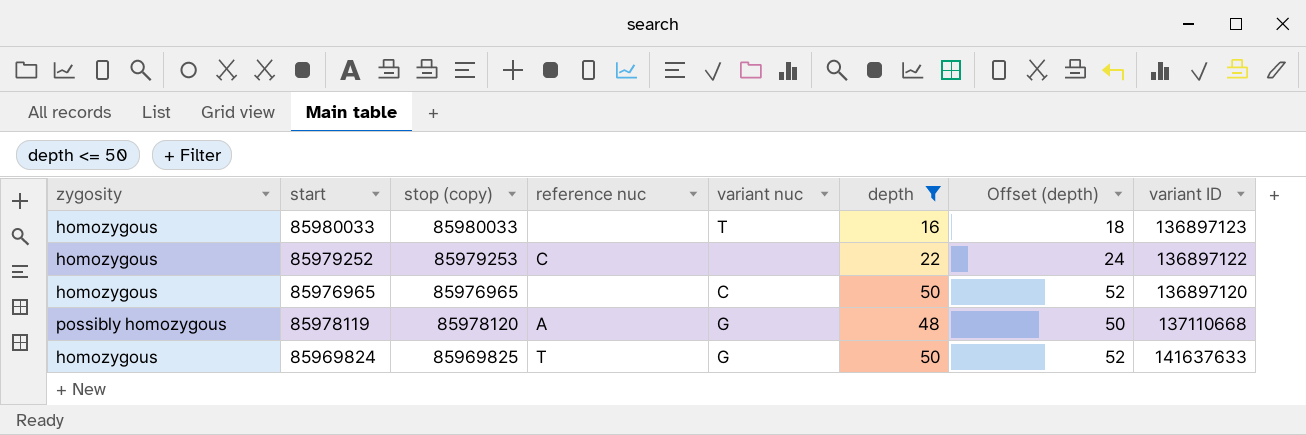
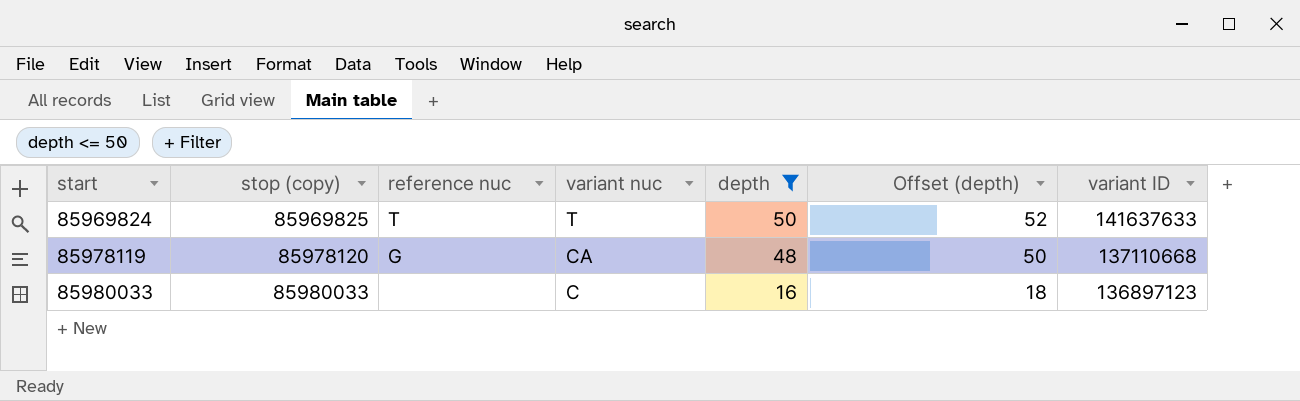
row order: none -> start ascending
column zygosity | position: 1 -> none
row 85979252: homozygous | 85979253 | C | none | 22 | 24 | 136897122 -> none
row 85976965: homozygous | 85976965 | none | C | 50 | 52 | 136897120 -> none
85969824 | variant nuc: G -> T
85978119 | reference nuc: A -> G
85978119 | variant nuc: G -> CA
85980033 | variant nuc: T -> C

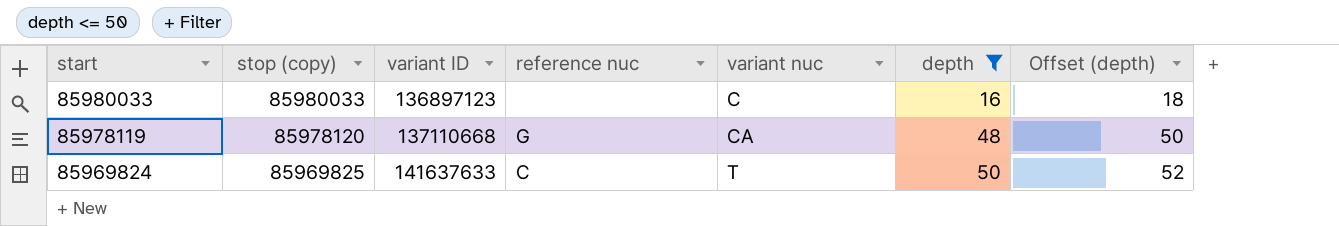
row order: start ascending -> start descending
column variant ID | position: 7 -> 3
85969824 | reference nuc: T -> C

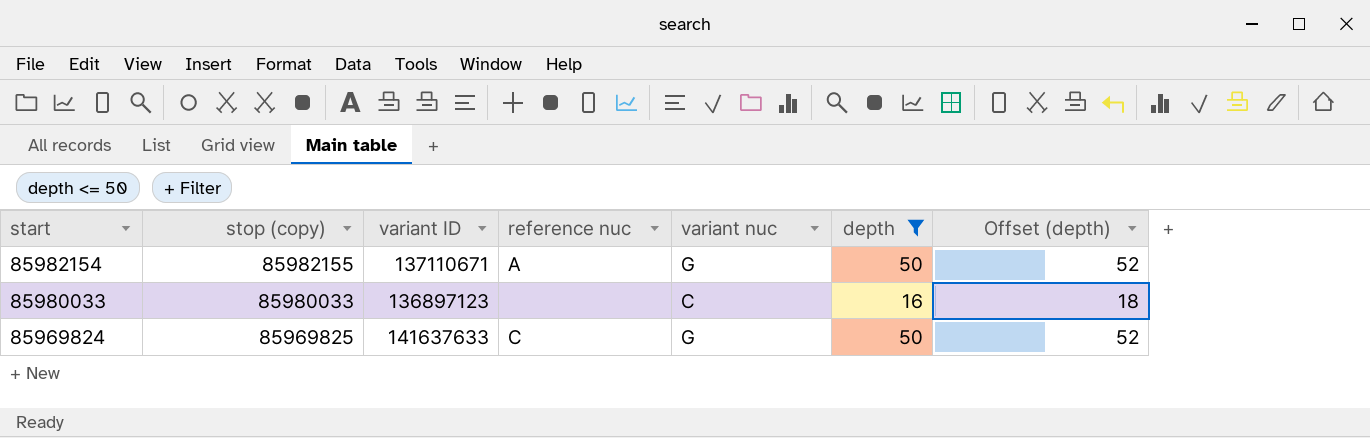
row 85978119: 85978120 | 137110668 | G | CA | 48 | 50 -> none
row 85982154: none -> 85982155 | 137110671 | A | G | 50 | 52
85969824 | variant nuc: T -> G

